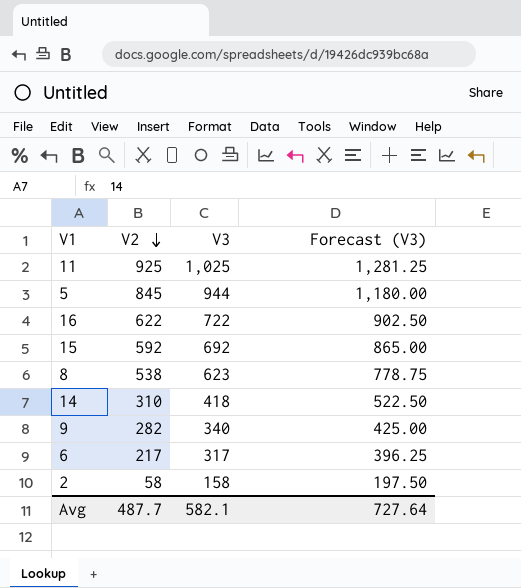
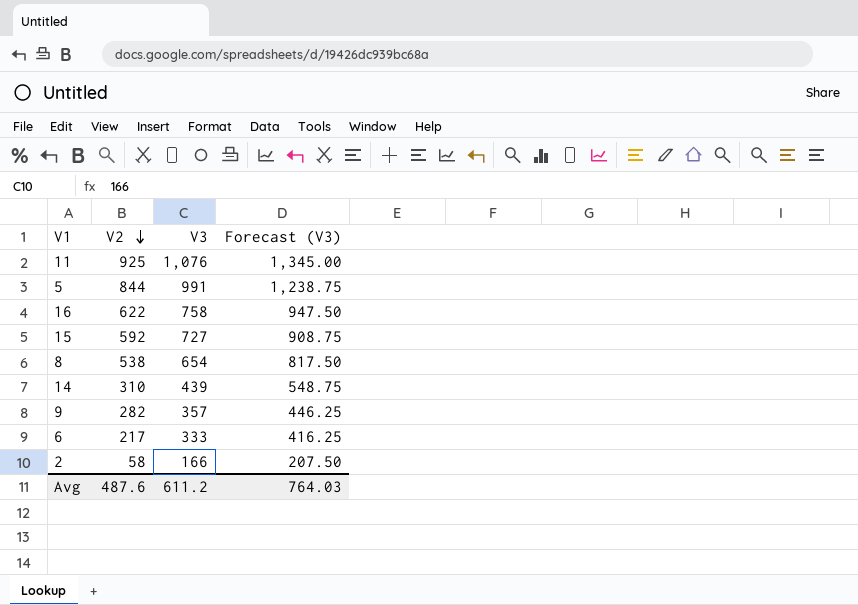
11 | V3: 1,025 -> 1,076
11 | Forecast (V3): 1,281.25 -> 1,345.00
5 | V2: 845 -> 844
5 | V3: 944 -> 991
5 | Forecast (V3): 1,180.00 -> 1,238.75
16 | V3: 722 -> 758
16 | Forecast (V3): 902.50 -> 947.50
15 | V3: 692 -> 727
15 | Forecast (V3): 865.00 -> 908.75
8 | V3: 623 -> 654
8 | Forecast (V3): 778.75 -> 817.50
14 | V3: 418 -> 439
14 | Forecast (V3): 522.50 -> 548.75
9 | V3: 340 -> 357
9 | Forecast (V3): 425.00 -> 446.25
6 | V3: 317 -> 333
6 | Forecast (V3): 396.25 -> 416.25
2 | V3: 158 -> 166
2 | Forecast (V3): 197.50 -> 207.50
Avg | V2: 487.7 -> 487.6
Avg | V3: 582.1 -> 611.2
Avg | Forecast (V3): 727.64 -> 764.03

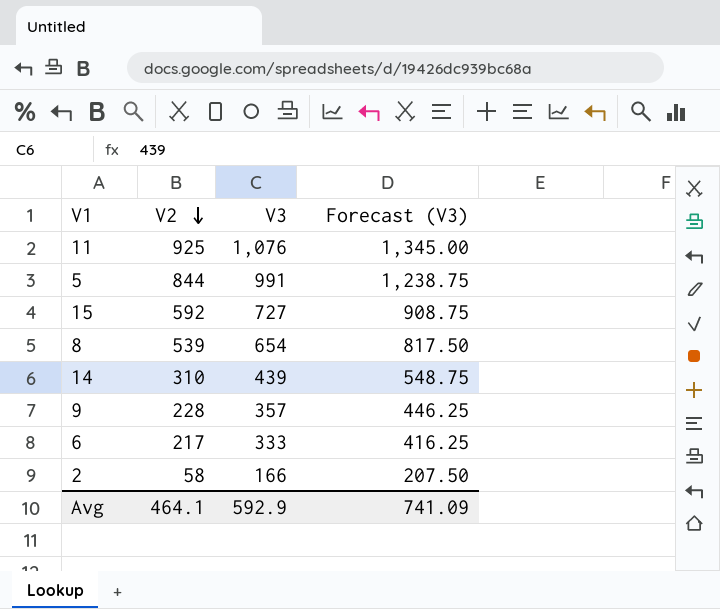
row 16: 622 | 758 | 947.50 -> none
8 | V2: 538 -> 539
9 | V2: 282 -> 228
Avg | V2: 487.6 -> 464.1
Avg | V3: 611.2 -> 592.9
Avg | Forecast (V3): 764.03 -> 741.09

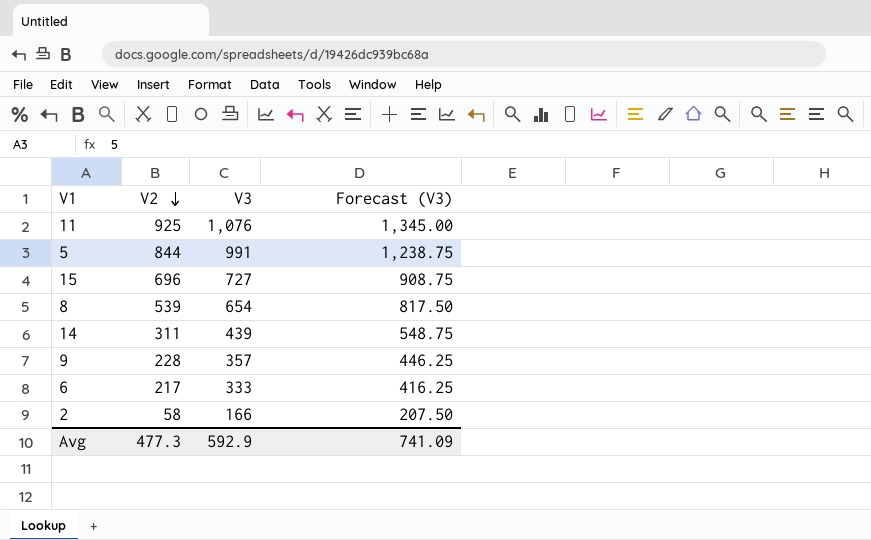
15 | V2: 592 -> 696
14 | V2: 310 -> 311
Avg | V2: 464.1 -> 477.3

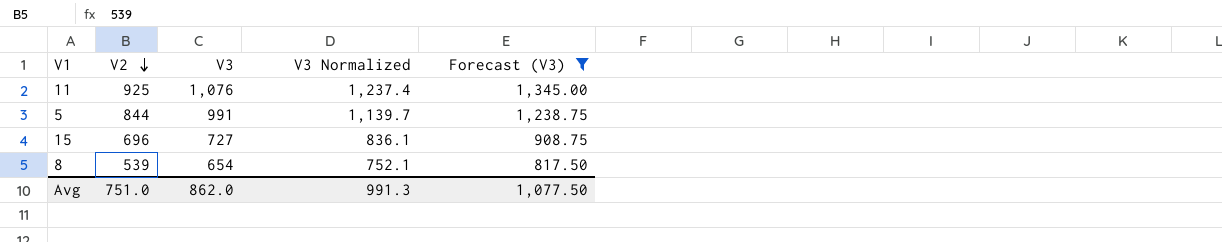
filter: none -> Forecast (V3) >= 817.50
column V3 Normalized | formula: none -> [V3] * 1.15
Avg | V2: 477.3 -> 751.0
Avg | V3: 592.9 -> 862.0
Avg | Forecast (V3): 741.09 -> 1,077.50

